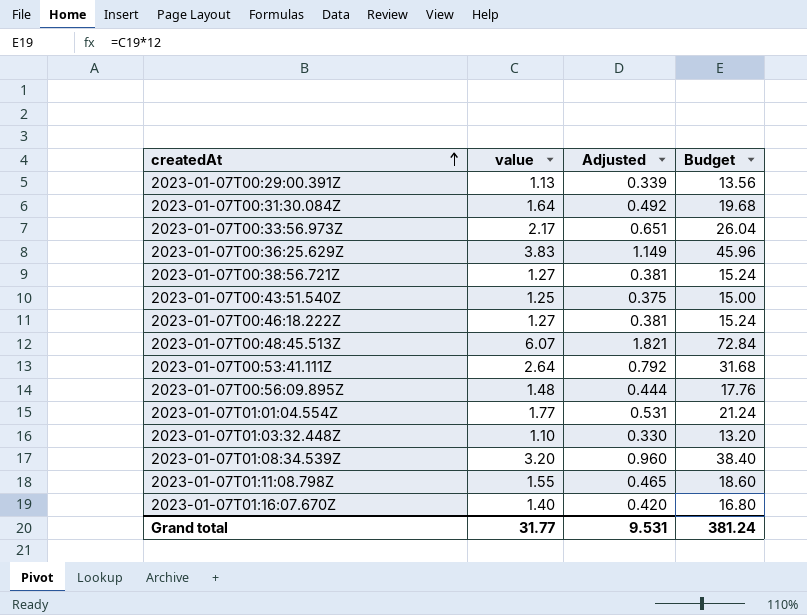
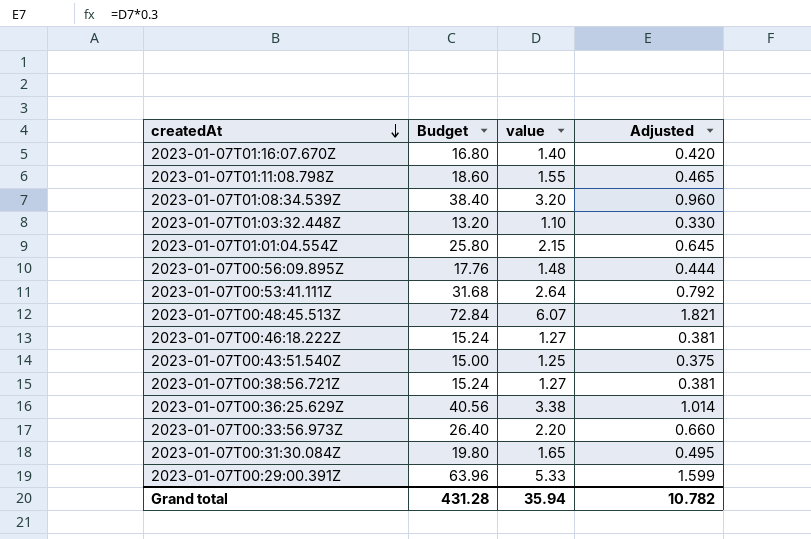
row order: createdAt ascending -> createdAt descending
column Budget | position: 4 -> 2
2023-01-07T01:01:04.554Z | Budget: 21.24 -> 25.80
2023-01-07T01:01:04.554Z | value: 1.77 -> 2.15
2023-01-07T01:01:04.554Z | Adjusted: 0.531 -> 0.645
2023-01-07T00:36:25.629Z | Budget: 45.96 -> 40.56
2023-01-07T00:36:25.629Z | value: 3.83 -> 3.38
2023-01-07T00:36:25.629Z | Adjusted: 1.149 -> 1.014
2023-01-07T00:33:56.973Z | Budget: 26.04 -> 26.40
2023-01-07T00:33:56.973Z | value: 2.17 -> 2.20
2023-01-07T00:33:56.973Z | Adjusted: 0.651 -> 0.660
2023-01-07T00:31:30.084Z | Budget: 19.68 -> 19.80
2023-01-07T00:31:30.084Z | value: 1.64 -> 1.65
2023-01-07T00:31:30.084Z | Adjusted: 0.492 -> 0.495
2023-01-07T00:29:00.391Z | Budget: 13.56 -> 63.96
2023-01-07T00:29:00.391Z | value: 1.13 -> 5.33
2023-01-07T00:29:00.391Z | Adjusted: 0.339 -> 1.599
Grand total | Budget: 381.24 -> 431.28
Grand total | value: 31.77 -> 35.94
Grand total | Adjusted: 9.531 -> 10.782

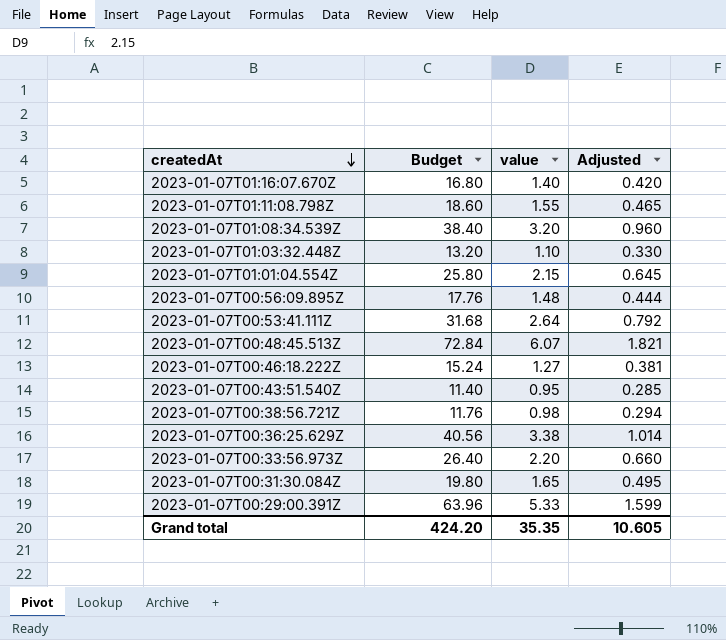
2023-01-07T00:43:51.540Z | Budget: 15.00 -> 11.40
2023-01-07T00:43:51.540Z | value: 1.25 -> 0.95
2023-01-07T00:43:51.540Z | Adjusted: 0.375 -> 0.285
2023-01-07T00:38:56.721Z | Budget: 15.24 -> 11.76
2023-01-07T00:38:56.721Z | value: 1.27 -> 0.98
2023-01-07T00:38:56.721Z | Adjusted: 0.381 -> 0.294
Grand total | Budget: 431.28 -> 424.20
Grand total | value: 35.94 -> 35.35
Grand total | Adjusted: 10.782 -> 10.605

